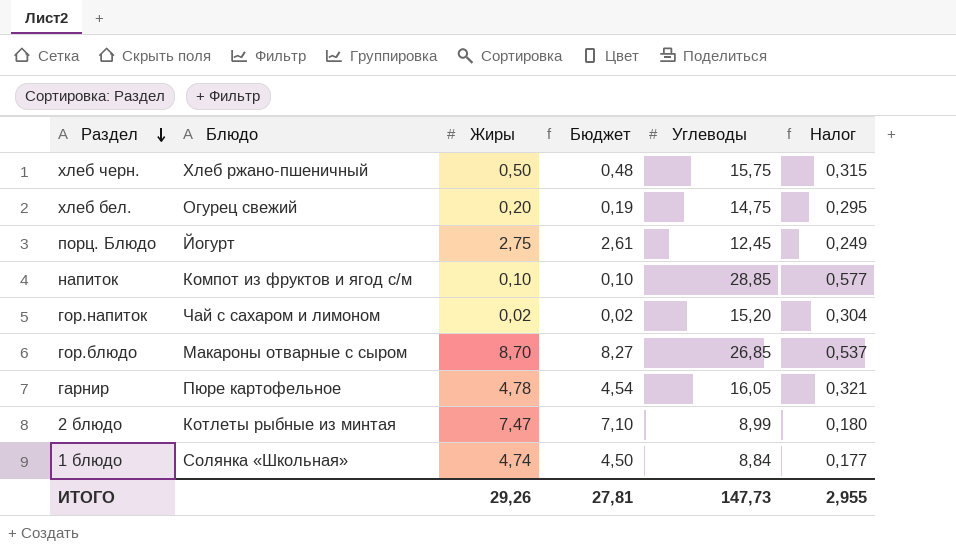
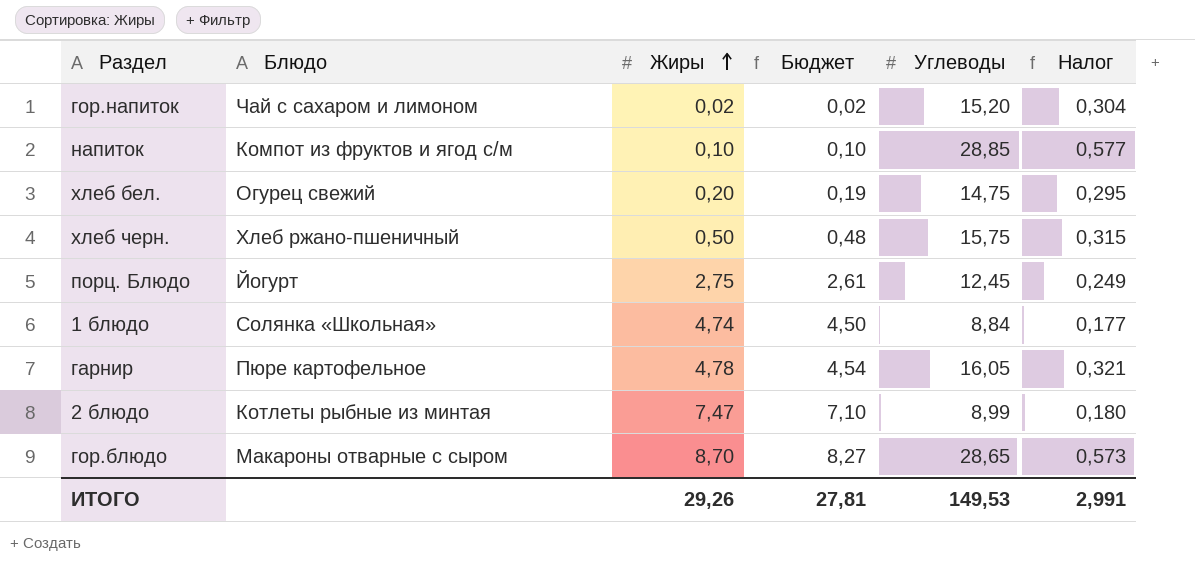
row order: Раздел descending -> Жиры ascending
гор.блюдо | Углеводы: 26,85 -> 28,65
гор.блюдо | Налог: 0,537 -> 0,573
ИТОГО | Углеводы: 147,73 -> 149,53
ИТОГО | Налог: 2,955 -> 2,991

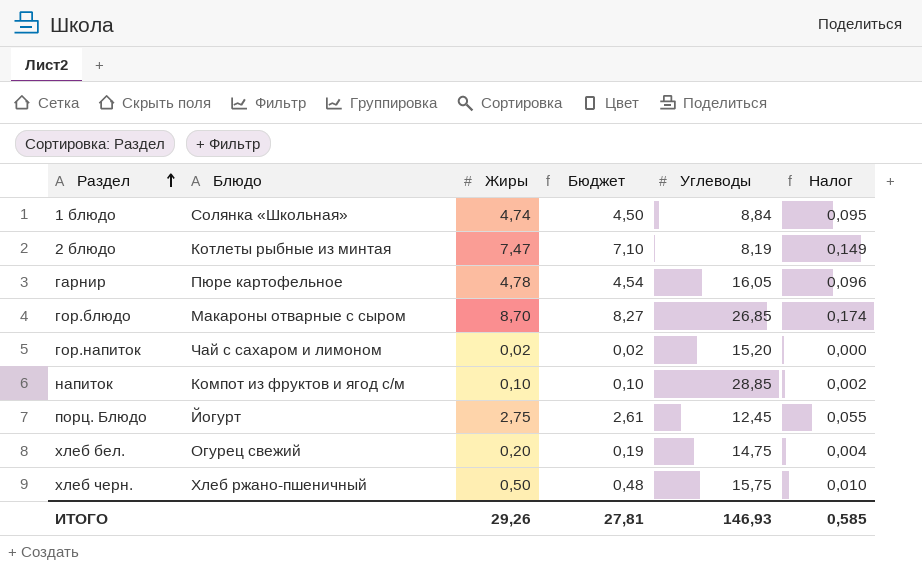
row order: Жиры ascending -> Раздел ascending
column Налог | formula: [Углеводы] * 0,02 -> [Жиры] * 0,02
2 блюдо | Углеводы: 8,99 -> 8,19
гор.блюдо | Углеводы: 28,65 -> 26,85
ИТОГО | Углеводы: 149,53 -> 146,93
ИТОГО | Налог: 2,991 -> 0,585

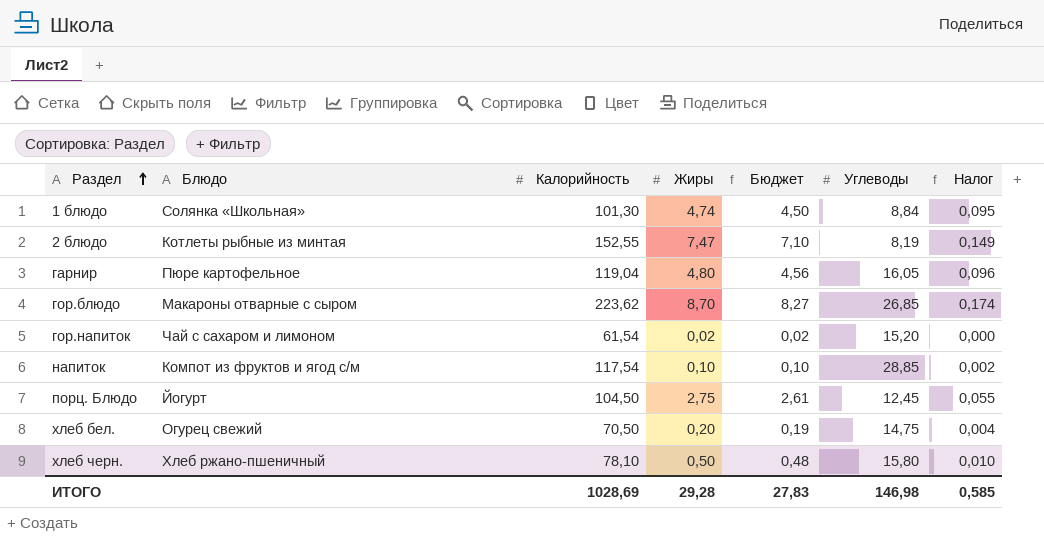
column Калорийность | position: none -> 3
гарнир | Жиры: 4,78 -> 4,80
гарнир | Бюджет: 4,54 -> 4,56
хлеб черн. | Углеводы: 15,75 -> 15,80
ИТОГО | Жиры: 29,26 -> 29,28
ИТОГО | Бюджет: 27,81 -> 27,83
ИТОГО | Углеводы: 146,93 -> 146,98

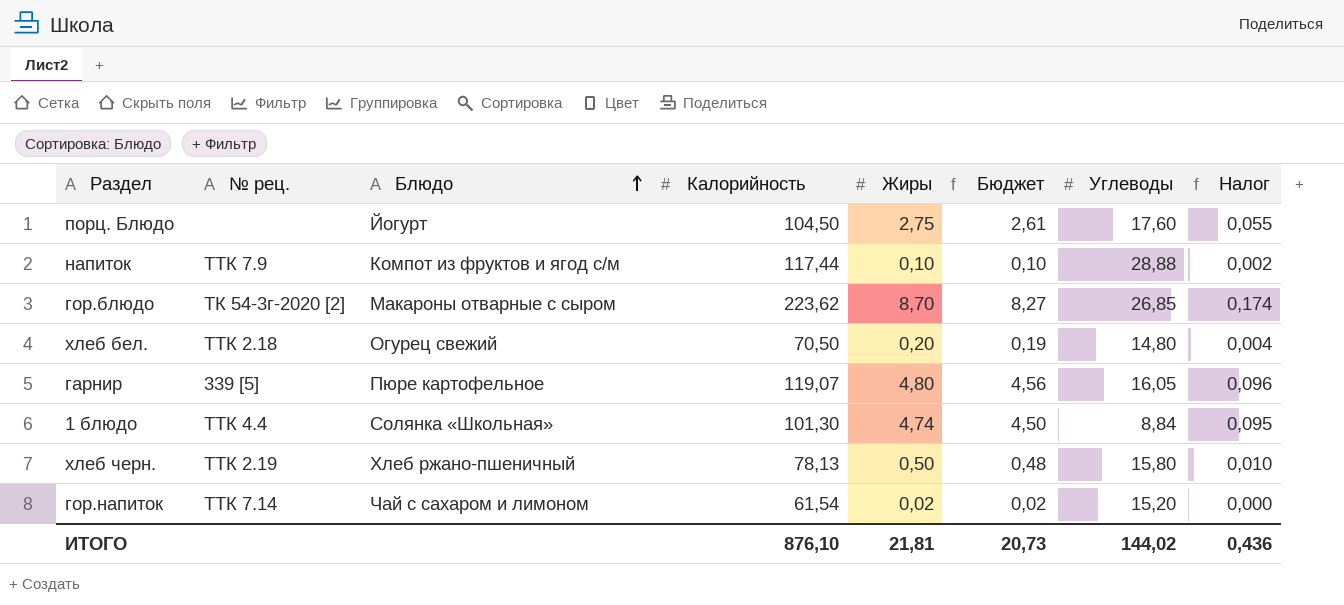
row order: Раздел ascending -> Блюдо ascending
column № рец. | position: none -> 2
row 2 блюдо: Котлеты рыбные из минтая | 152,55 | 7,47 | 7,10 | 8,19 | 0,149 -> none
порц. Блюдо | Углеводы: 12,45 -> 17,60
напиток | Калорийность: 117,54 -> 117,44
напиток | Углеводы: 28,85 -> 28,88
хлеб бел. | Углеводы: 14,75 -> 14,80
гарнир | Калорийность: 119,04 -> 119,07
хлеб черн. | Калорийность: 78,10 -> 78,13
ИТОГО | Калорийность: 1028,69 -> 876,10
ИТОГО | Жиры: 29,28 -> 21,81
ИТОГО | Бюджет: 27,83 -> 20,73
ИТОГО | Углеводы: 146,98 -> 144,02
ИТОГО | Налог: 0,585 -> 0,436

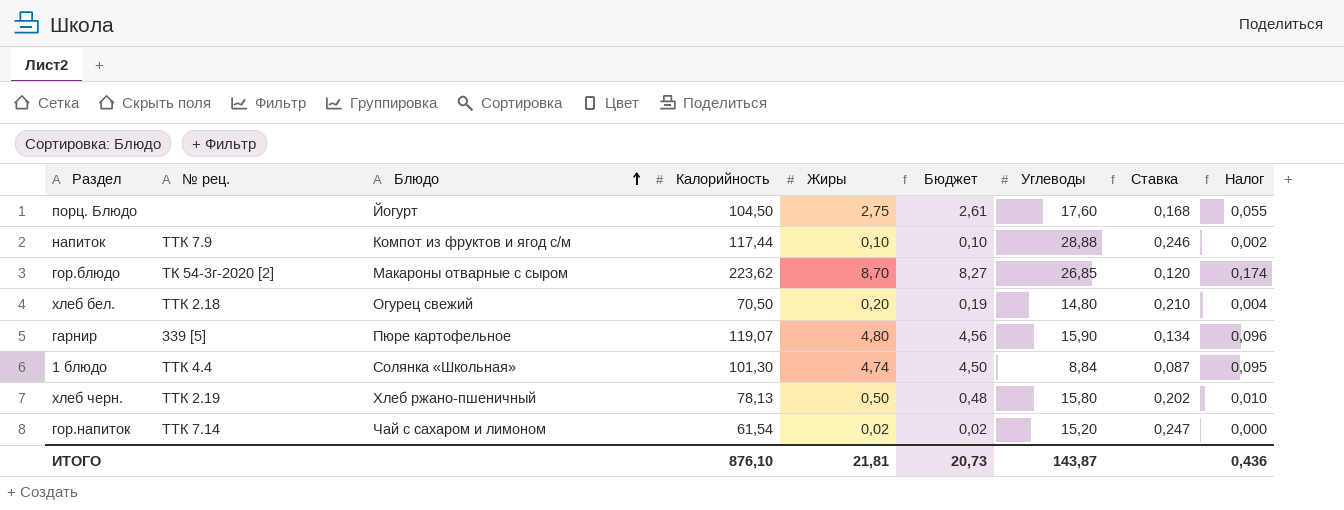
column Ставка | formula: none -> [Углеводы] / [Калорийность]
гарнир | Углеводы: 16,05 -> 15,90
ИТОГО | Углеводы: 144,02 -> 143,87

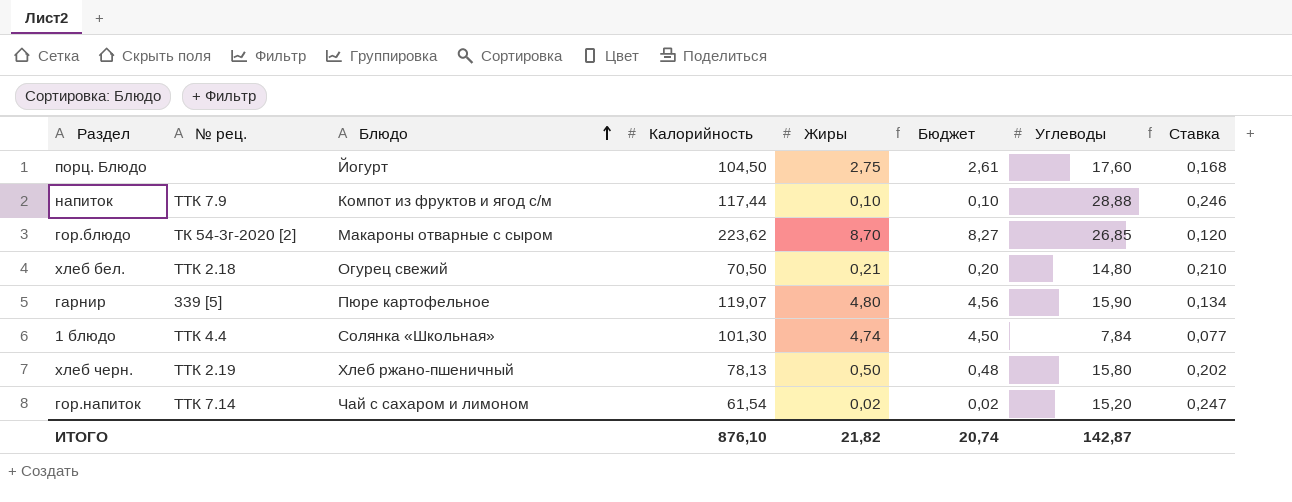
column Налог | formula: [Жиры] * 0,02 -> none
хлеб бел. | Жиры: 0,20 -> 0,21
хлеб бел. | Бюджет: 0,19 -> 0,20
1 блюдо | Углеводы: 8,84 -> 7,84
1 блюдо | Ставка: 0,087 -> 0,077
ИТОГО | Жиры: 21,81 -> 21,82
ИТОГО | Бюджет: 20,73 -> 20,74
ИТОГО | Углеводы: 143,87 -> 142,87

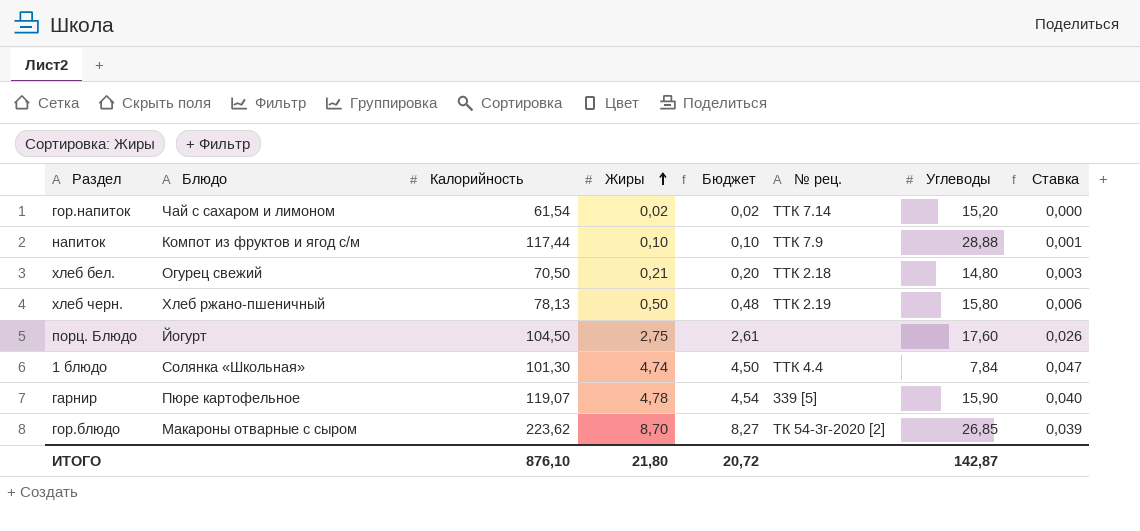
row order: Блюдо ascending -> Жиры ascending
column № рец. | position: 2 -> 6
column Ставка | formula: [Углеводы] / [Калорийность] -> [Жиры] / [Калорийность]
гарнир | Жиры: 4,80 -> 4,78
гарнир | Бюджет: 4,56 -> 4,54
ИТОГО | Жиры: 21,82 -> 21,80
ИТОГО | Бюджет: 20,74 -> 20,72

